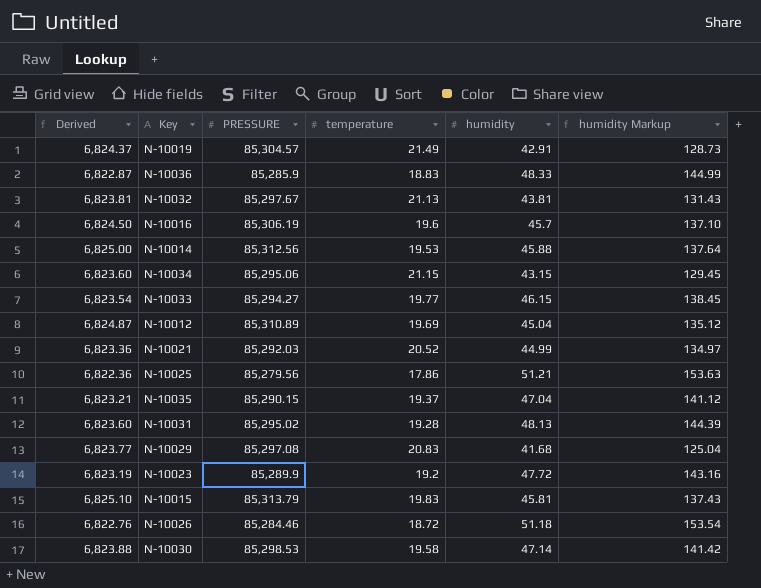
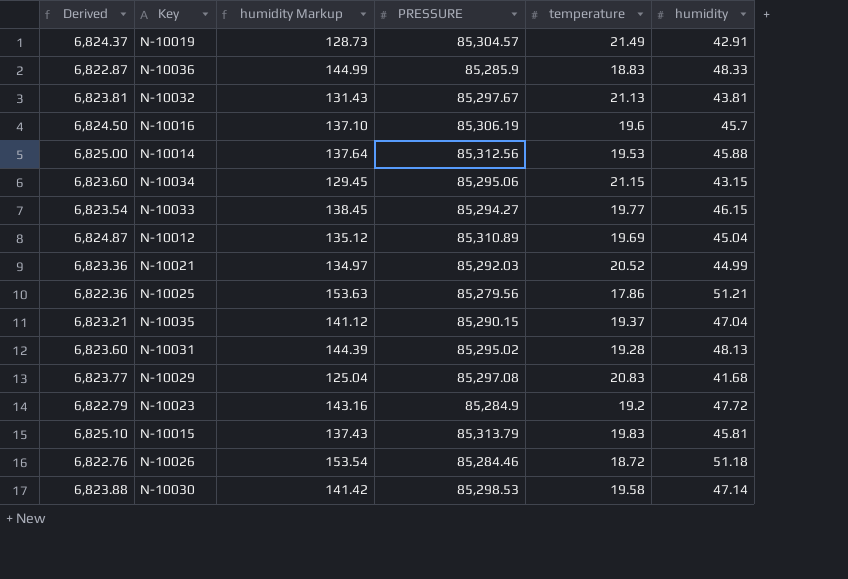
column humidity Markup | position: 6 -> 3
N-10023 | Derived: 6,823.19 -> 6,822.79
N-10023 | PRESSURE: 85,289.9 -> 85,284.9

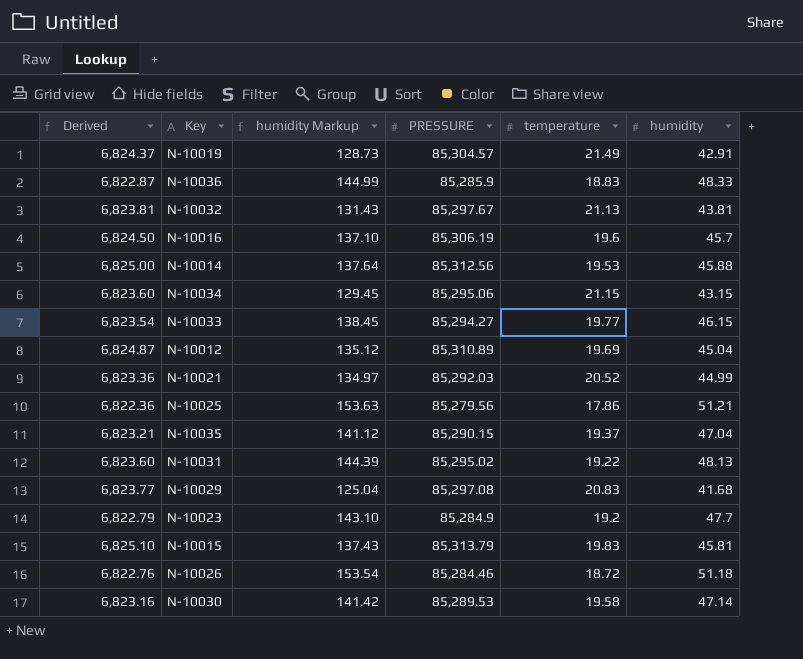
N-10031 | temperature: 19.28 -> 19.22
N-10023 | humidity Markup: 143.16 -> 143.10
N-10023 | humidity: 47.72 -> 47.7
N-10030 | Derived: 6,823.88 -> 6,823.16
N-10030 | PRESSURE: 85,298.53 -> 85,289.53

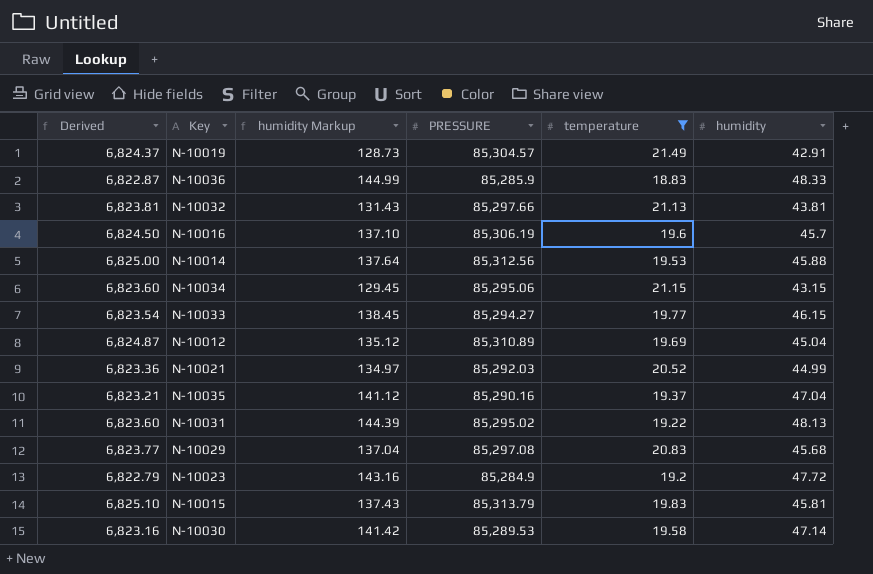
filter: none -> temperature >= 18.83
N-10032 | PRESSURE: 85,297.67 -> 85,297.66
N-10035 | PRESSURE: 85,290.15 -> 85,290.16
N-10029 | humidity Markup: 125.04 -> 137.04
N-10029 | humidity: 41.68 -> 45.68
N-10023 | humidity Markup: 143.10 -> 143.16
N-10023 | humidity: 47.7 -> 47.72

